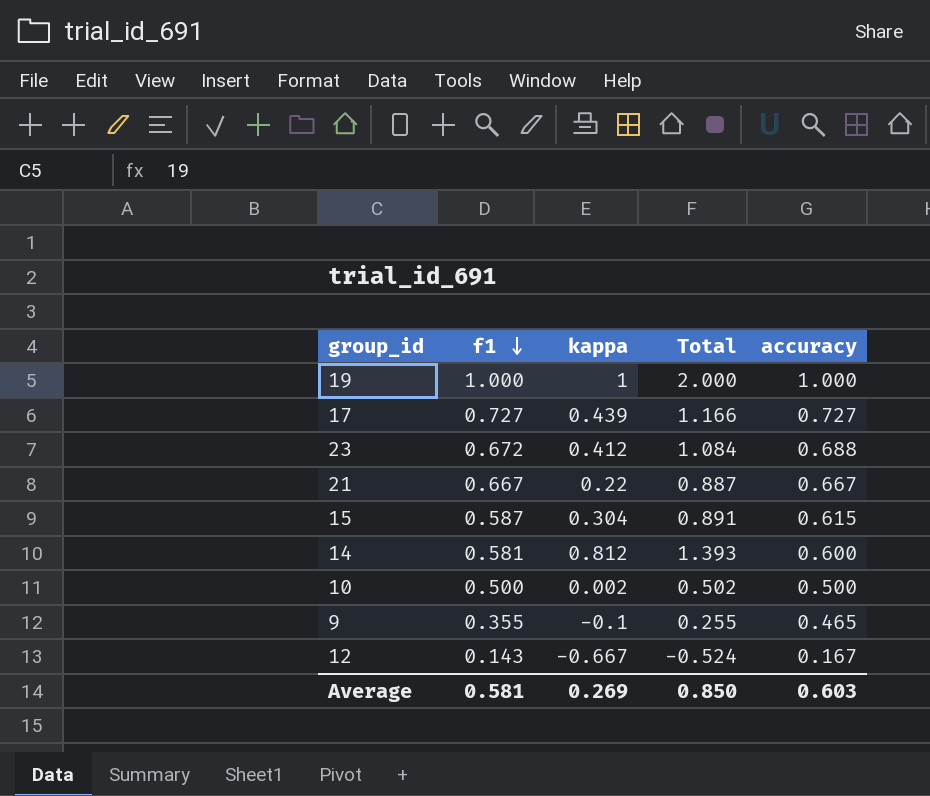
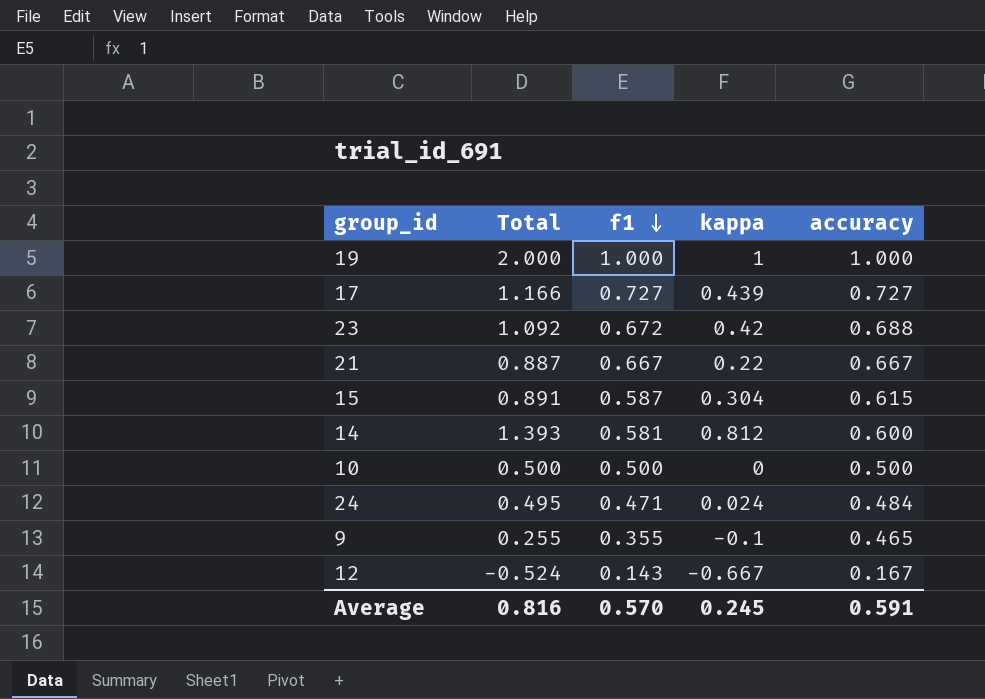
column Total | position: 4 -> 2
23 | Total: 1.084 -> 1.092
23 | kappa: 0.412 -> 0.42
10 | Total: 0.502 -> 0.500
10 | kappa: 0.002 -> 0
row 24: none -> 0.495 | 0.471 | 0.024 | 0.484
Average | Total: 0.850 -> 0.816
Average | f1: 0.581 -> 0.570
Average | kappa: 0.269 -> 0.245
Average | accuracy: 0.603 -> 0.591

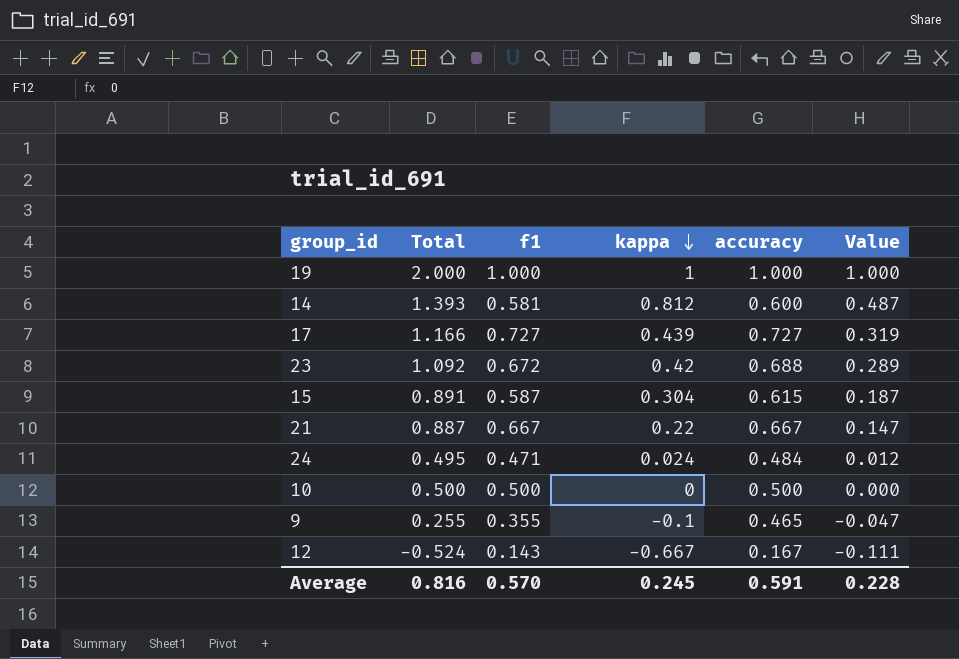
row order: f1 descending -> kappa descending
column Value | formula: none -> [kappa] * [accuracy]

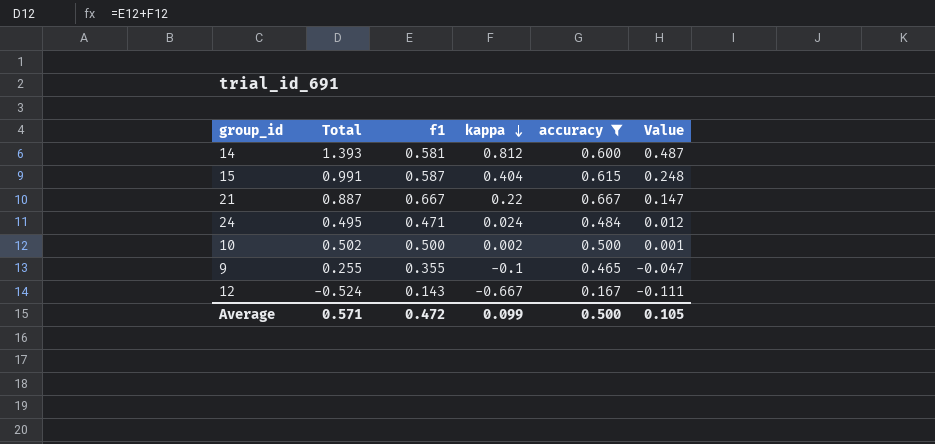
filter: none -> accuracy <= 0.667
15 | Total: 0.891 -> 0.991
15 | kappa: 0.304 -> 0.404
15 | Value: 0.187 -> 0.248
10 | Total: 0.500 -> 0.502
10 | kappa: 0 -> 0.002
10 | Value: 0.000 -> 0.001
Average | Total: 0.816 -> 0.571
Average | f1: 0.570 -> 0.472
Average | kappa: 0.245 -> 0.099
Average | accuracy: 0.591 -> 0.500
Average | Value: 0.228 -> 0.105

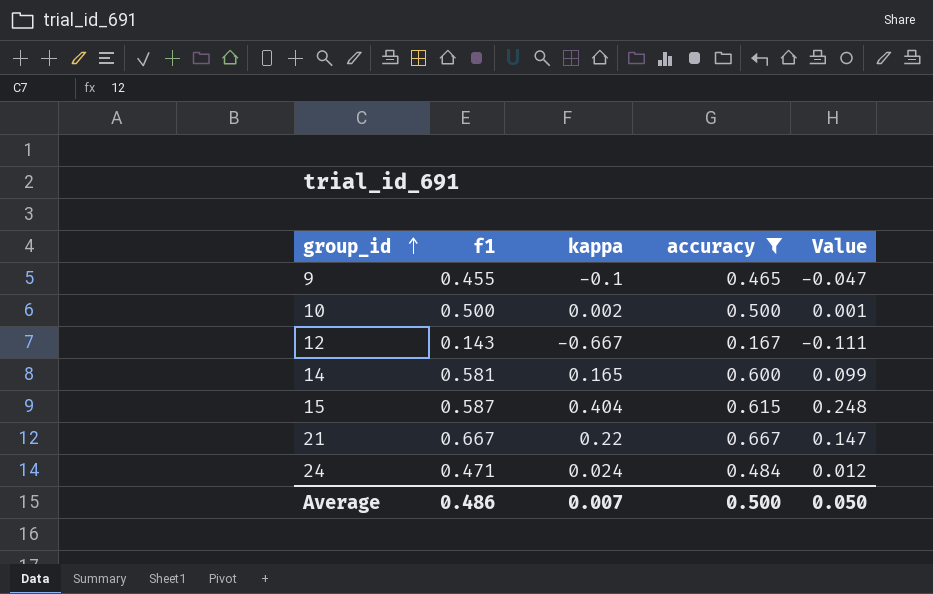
row order: kappa descending -> group_id ascending
column Total | formula: [f1] + [kappa] -> none
9 | f1: 0.355 -> 0.455
14 | kappa: 0.812 -> 0.165
14 | Value: 0.487 -> 0.099
Average | f1: 0.472 -> 0.486
Average | kappa: 0.099 -> 0.007
Average | Value: 0.105 -> 0.050

